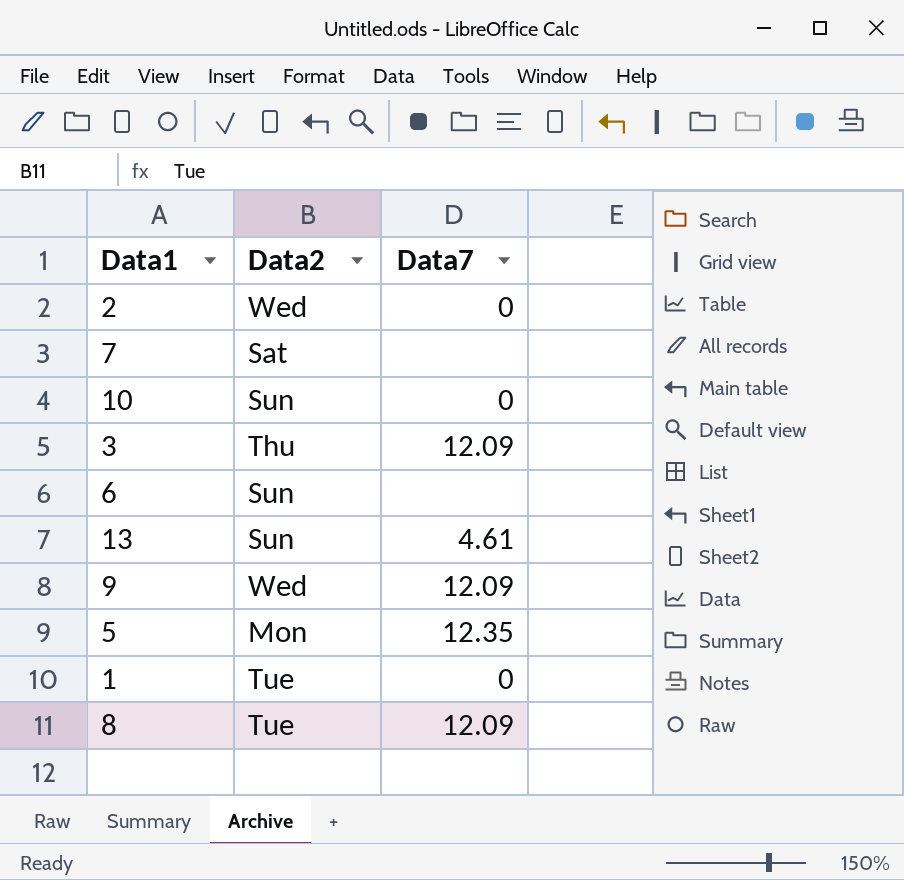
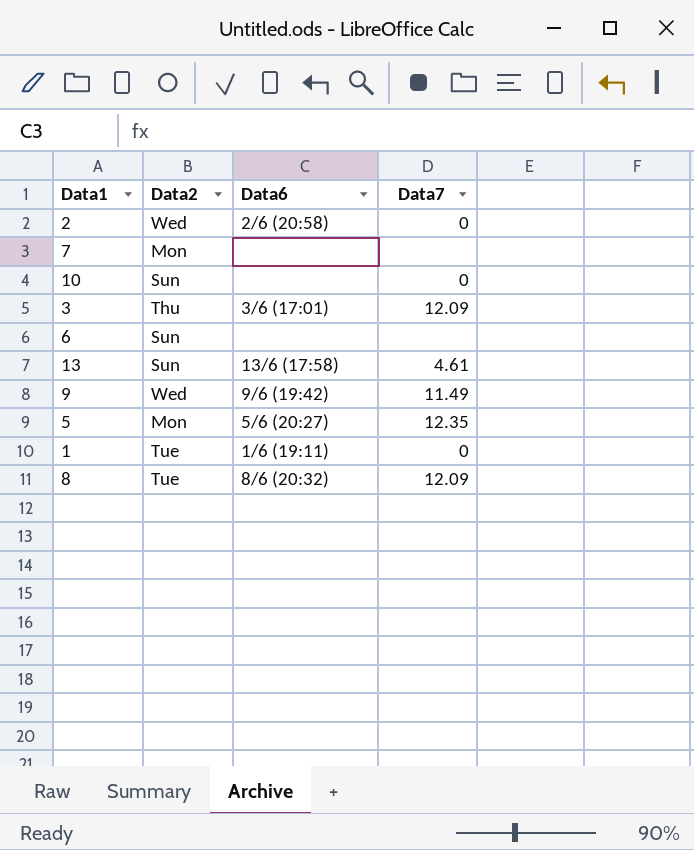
column Data6 | position: none -> 3
7 | Data2: Sat -> Mon
9 | Data7: 12.09 -> 11.49

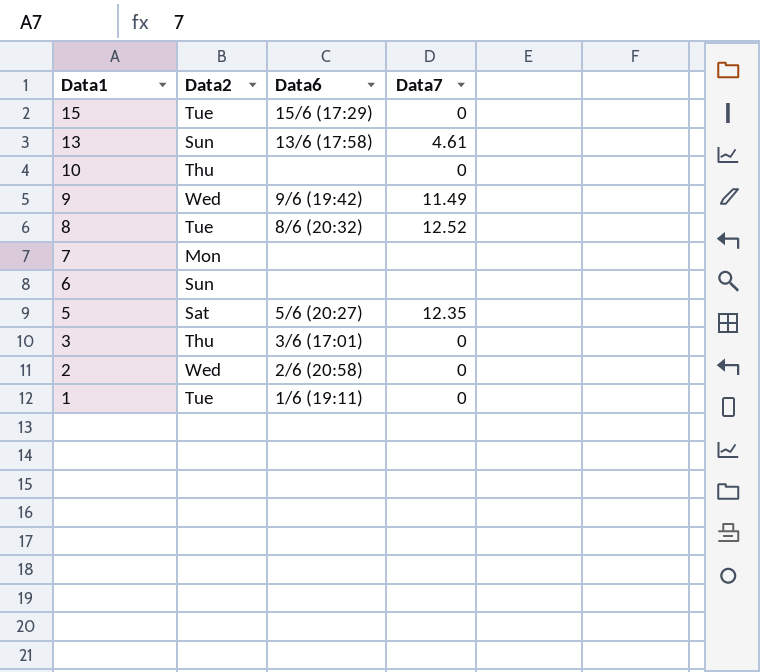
row order: none -> Data1 descending
row 15: none -> Tue | 15/6 (17:29) | 0
10 | Data2: Sun -> Thu
8 | Data7: 12.09 -> 12.52
5 | Data2: Mon -> Sat
3 | Data7: 12.09 -> 0

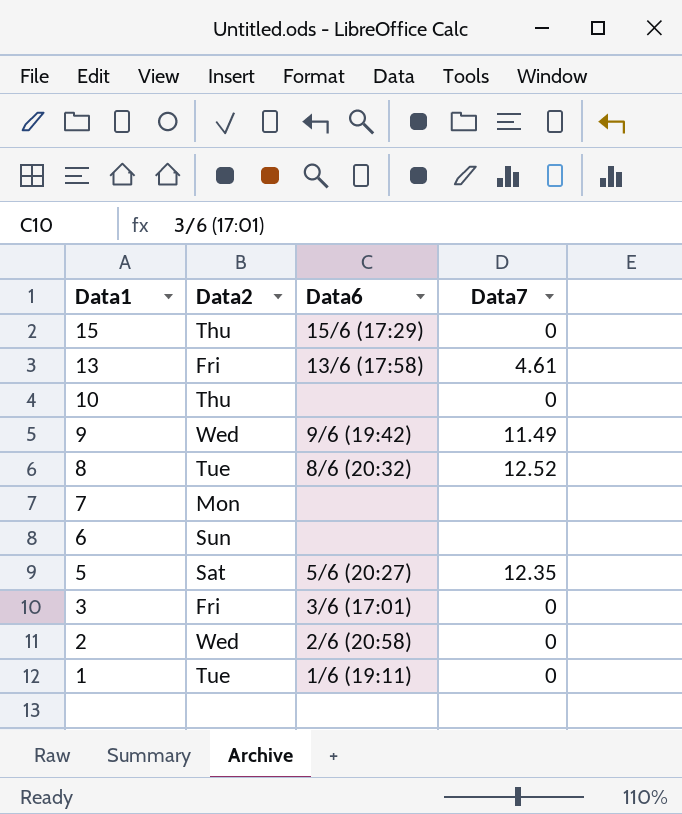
15 | Data2: Tue -> Thu
13 | Data2: Sun -> Fri
3 | Data2: Thu -> Fri

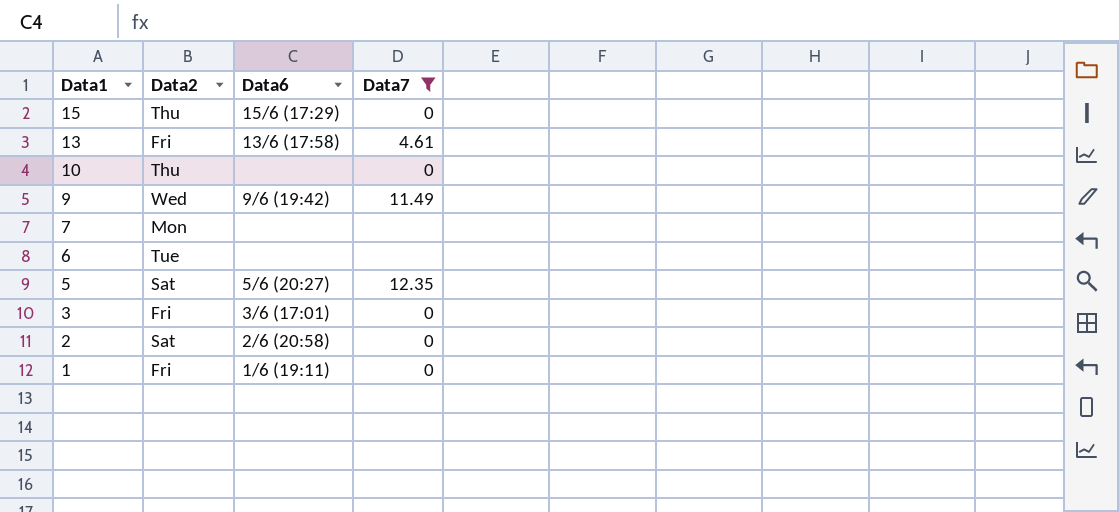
filter: none -> Data7 != 12.52
6 | Data2: Sun -> Tue
2 | Data2: Wed -> Sat
1 | Data2: Tue -> Fri

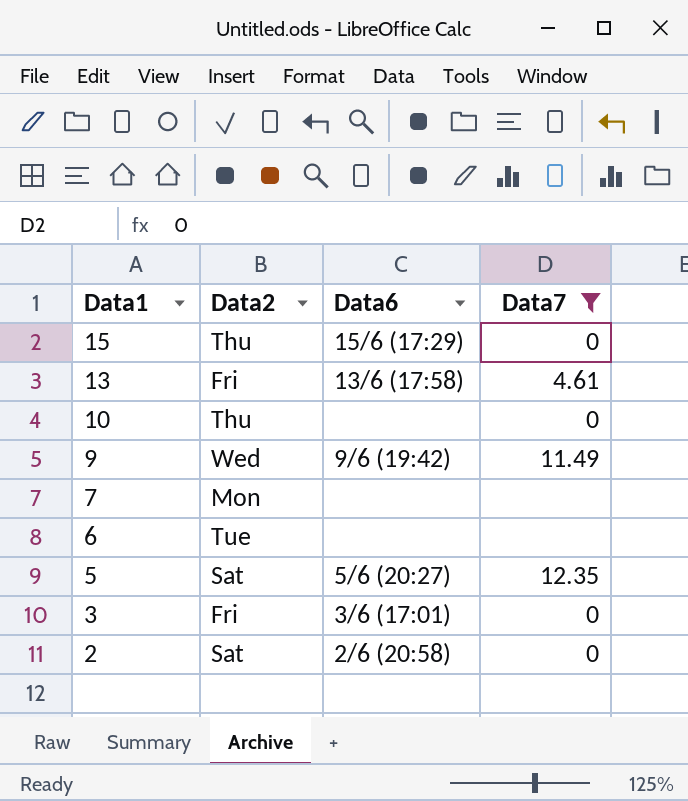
row 1: Fri | 1/6 (19:11) | 0 -> none

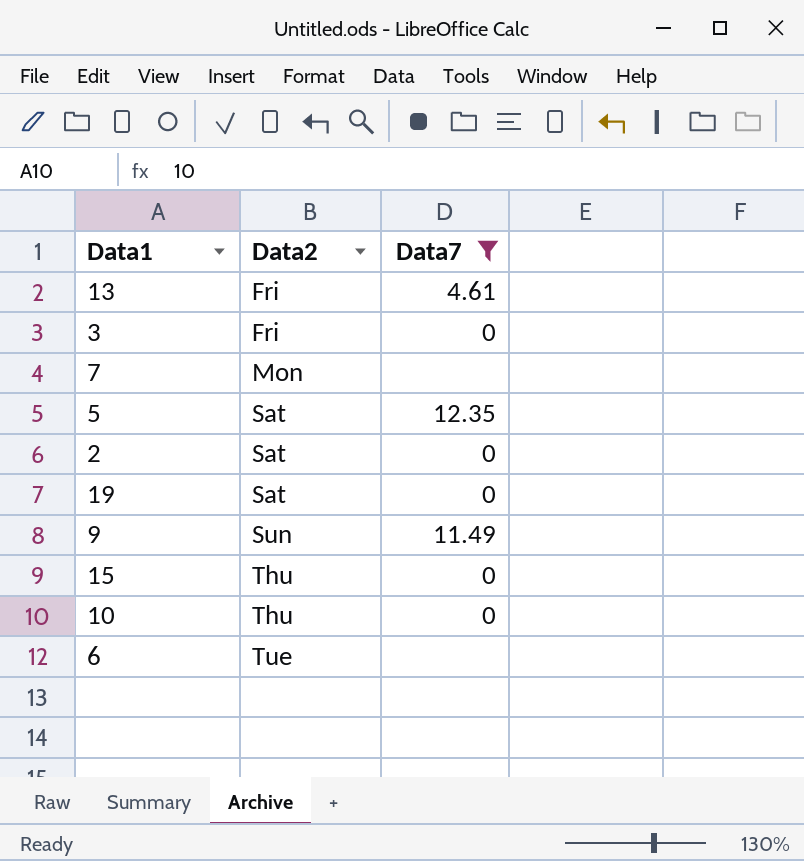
row order: Data1 descending -> Data2 ascending
column Data6 | position: 3 -> none
row 19: none -> Sat | 0
9 | Data2: Wed -> Sun

